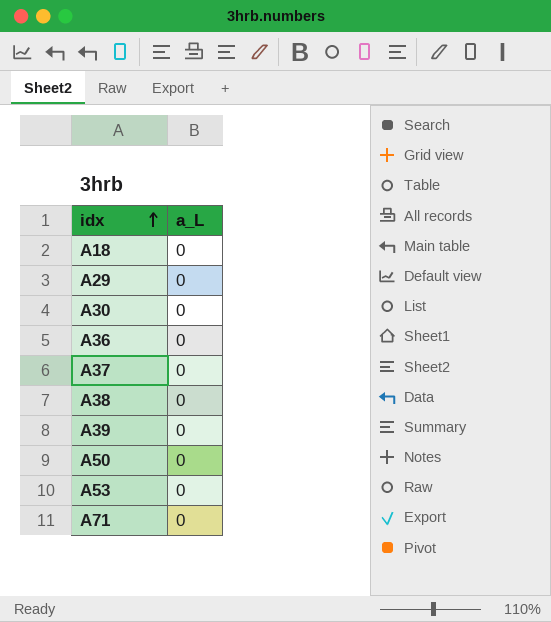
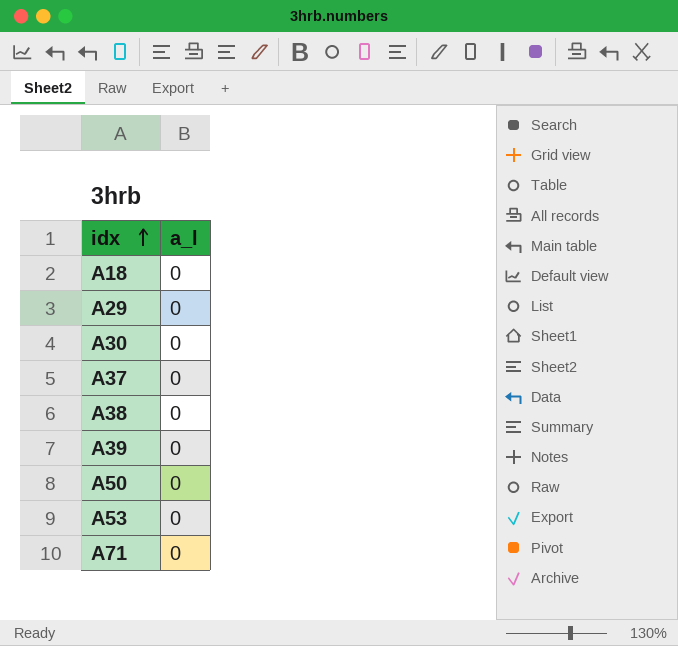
column name: a_L -> a_l
row A36: 0 -> none

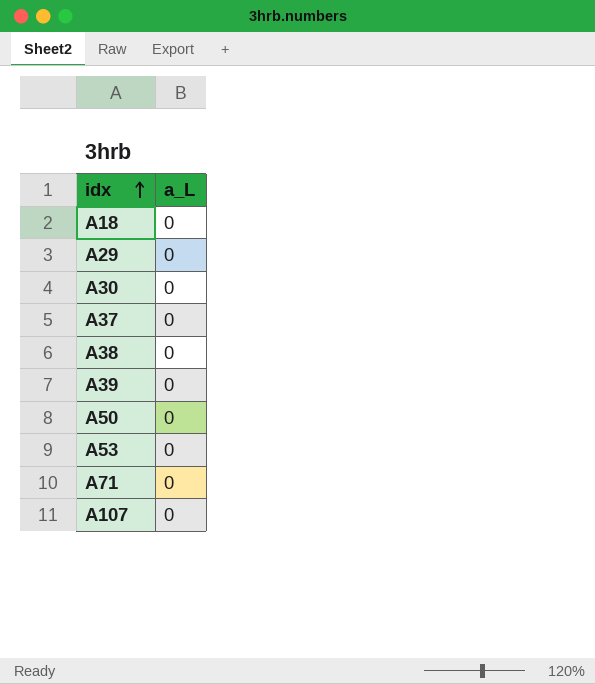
column name: a_l -> a_L
row A107: none -> 0

